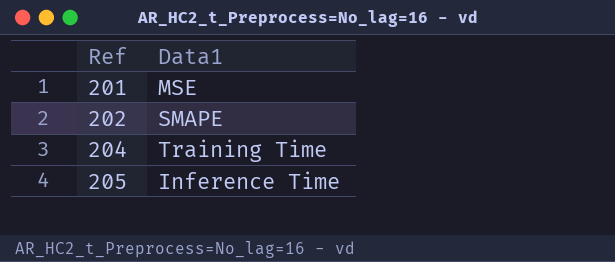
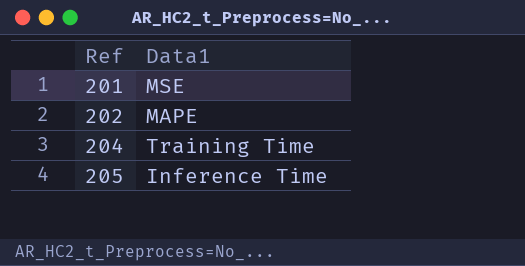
202 | Data1: SMAPE -> MAPE

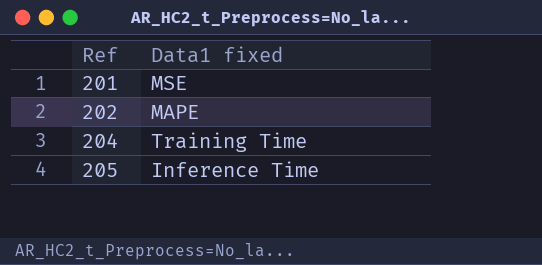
column name: Data1 -> Data1 fixed

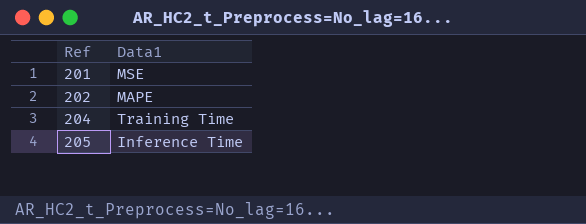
column name: Data1 fixed -> Data1

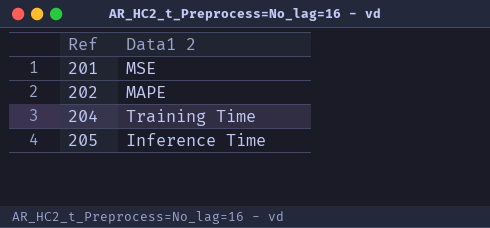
column name: Data1 -> Data1 2

